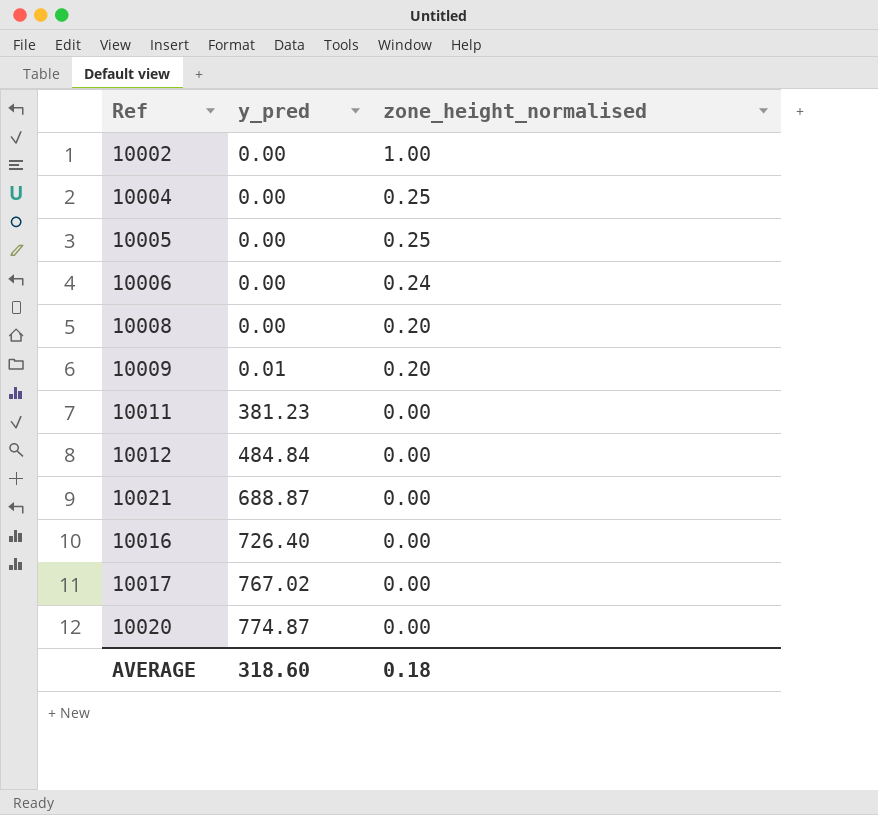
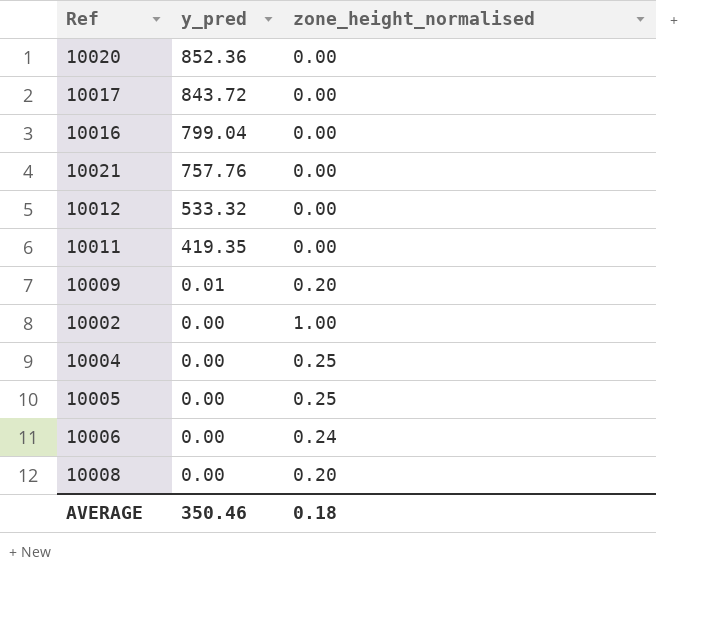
row order: y_pred ascending -> y_pred descending
10020 | y_pred: 774.87 -> 852.36
10017 | y_pred: 767.02 -> 843.72
10016 | y_pred: 726.40 -> 799.04
10021 | y_pred: 688.87 -> 757.76
10012 | y_pred: 484.84 -> 533.32
10011 | y_pred: 381.23 -> 419.35
AVERAGE | y_pred: 318.60 -> 350.46

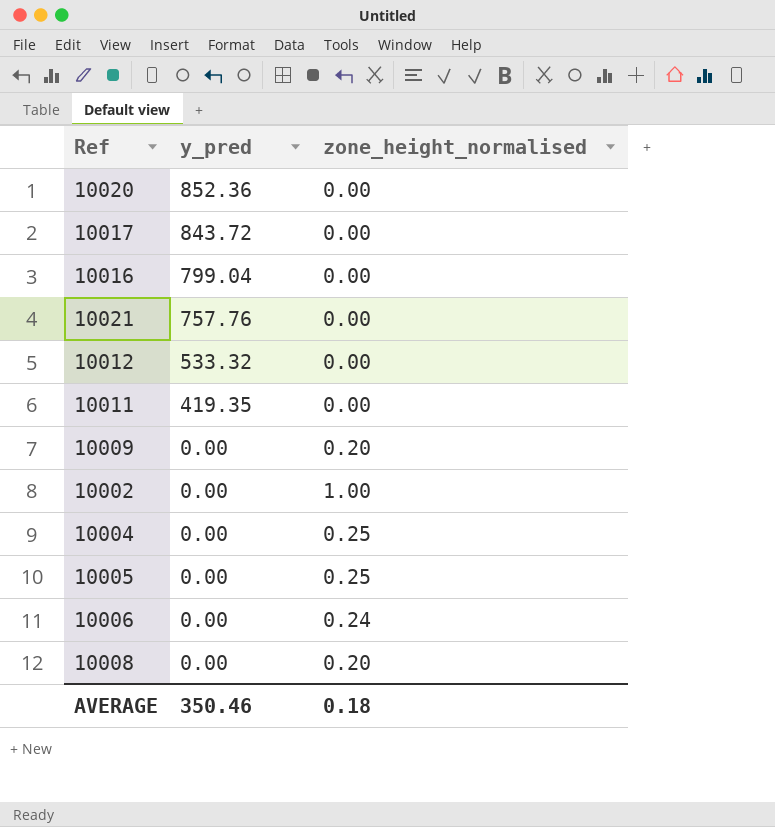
10009 | y_pred: 0.01 -> 0.00

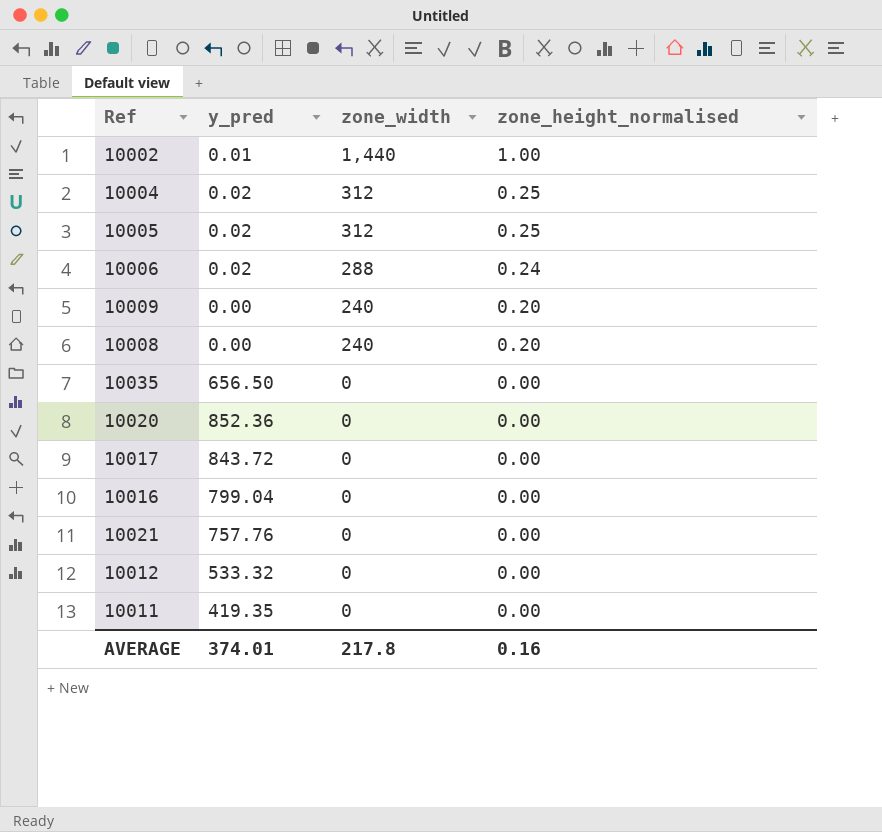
row order: y_pred descending -> zone_width descending
column zone_width | position: none -> 3
10002 | y_pred: 0.00 -> 0.01
10004 | y_pred: 0.00 -> 0.02
10005 | y_pred: 0.00 -> 0.02
10006 | y_pred: 0.00 -> 0.02
row 10035: none -> 656.50 | 0 | 0.00
AVERAGE | y_pred: 350.46 -> 374.01
AVERAGE | zone_height_normalised: 0.18 -> 0.16

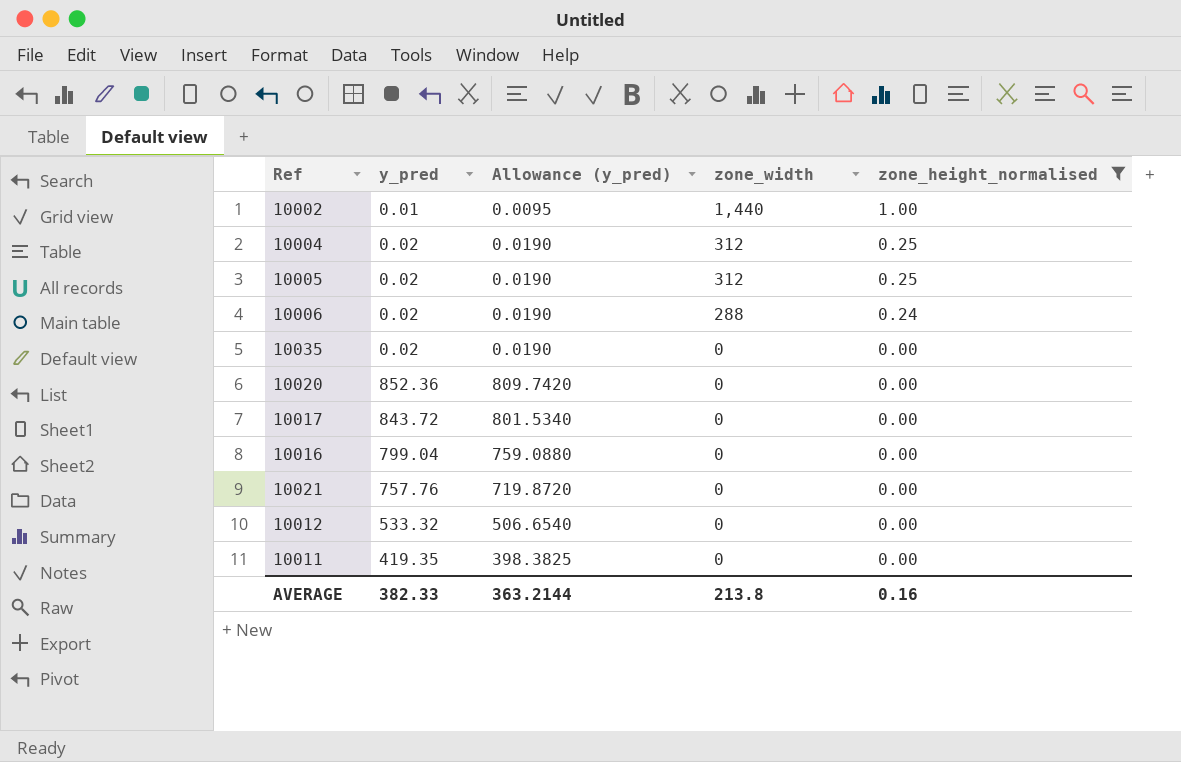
filter: none -> zone_height_normalised != 0.20
column Allowance (y_pred) | formula: none -> [y_pred] * 0.95
10035 | y_pred: 656.50 -> 0.02
AVERAGE | y_pred: 374.01 -> 382.33
AVERAGE | zone_width: 217.8 -> 213.8

